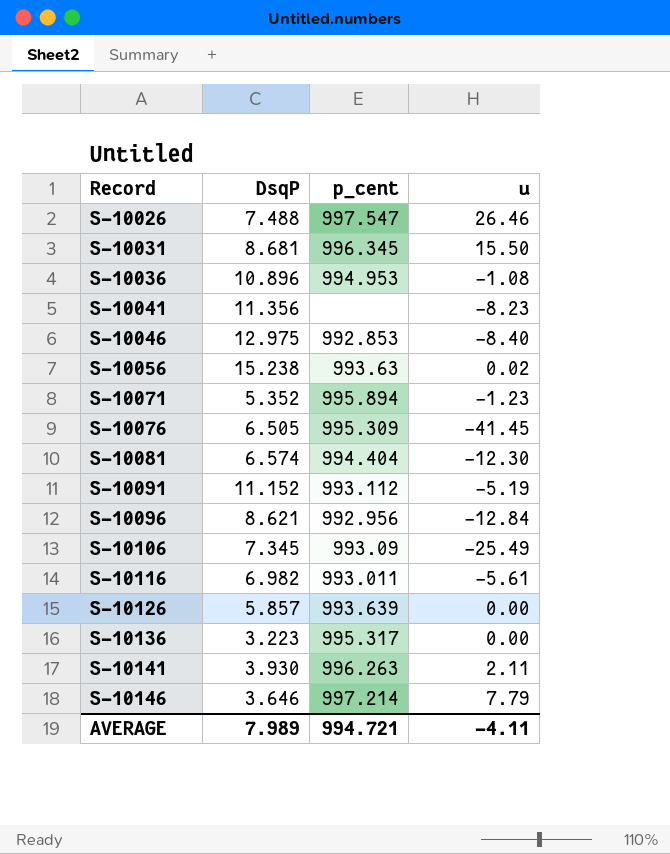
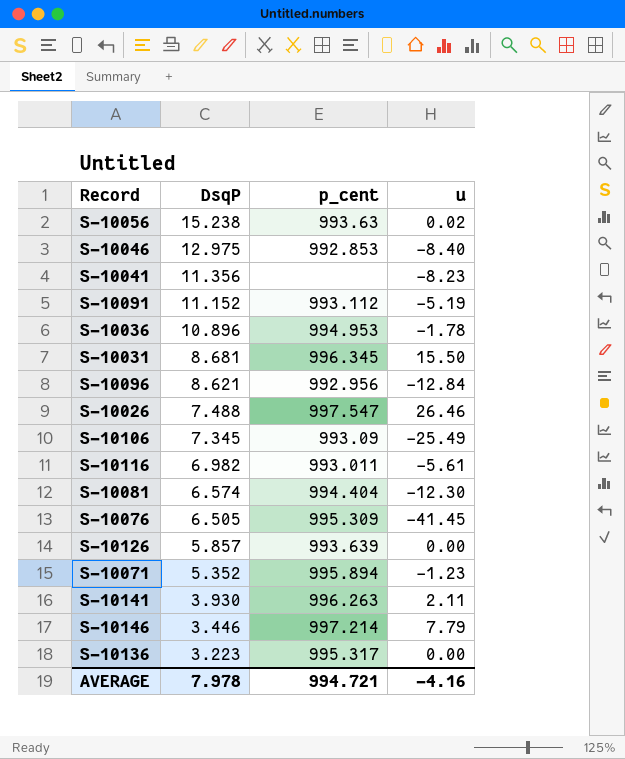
row order: Record ascending -> DsqP descending
S-10036 | u: -1.08 -> -1.78
S-10146 | DsqP: 3.646 -> 3.446
AVERAGE | DsqP: 7.989 -> 7.978
AVERAGE | u: -4.11 -> -4.16

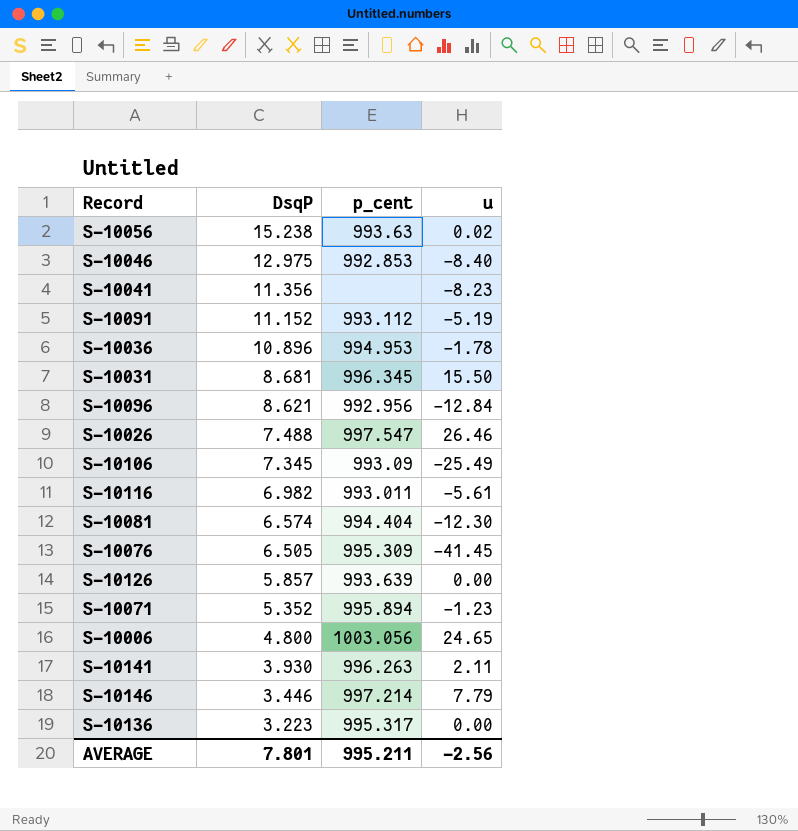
row S-10006: none -> 4.800 | 1003.056 | 24.65
AVERAGE | DsqP: 7.978 -> 7.801
AVERAGE | p_cent: 994.721 -> 995.211
AVERAGE | u: -4.16 -> -2.56

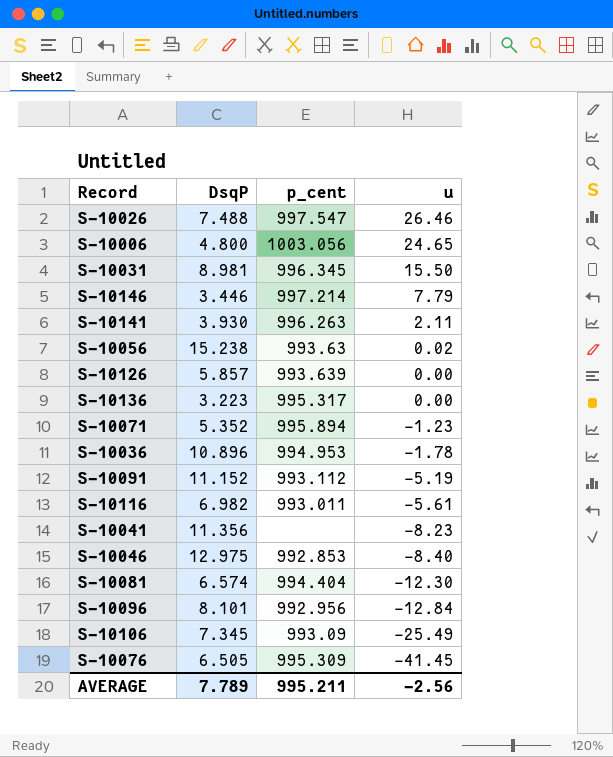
row order: DsqP descending -> u descending
S-10031 | DsqP: 8.681 -> 8.981
S-10096 | DsqP: 8.621 -> 8.101
AVERAGE | DsqP: 7.801 -> 7.789

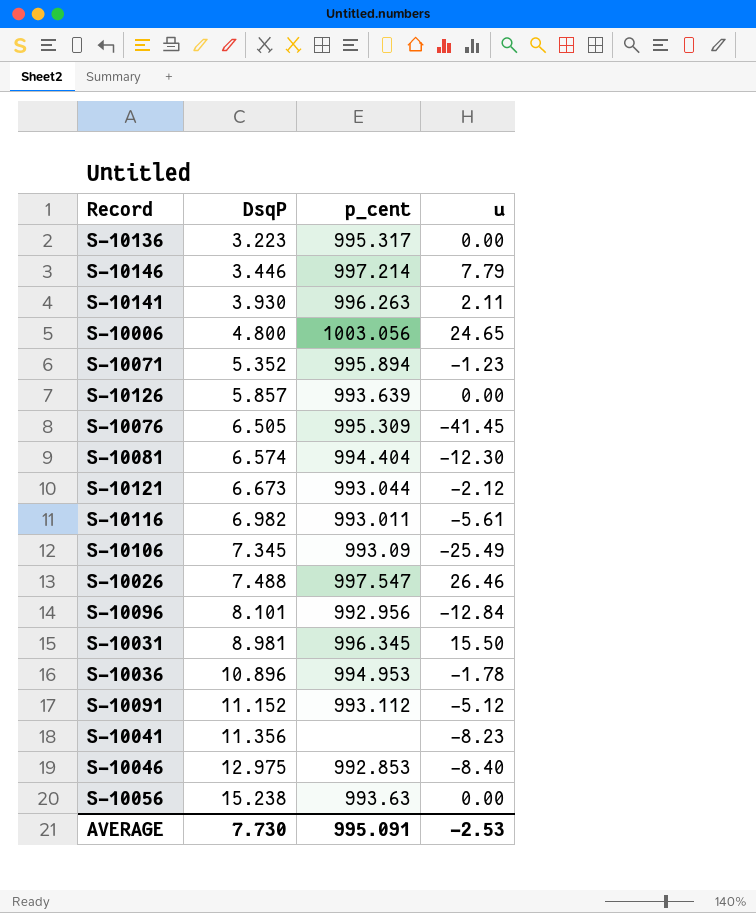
row order: u descending -> DsqP ascending
row S-10121: none -> 6.673 | 993.044 | -2.12
S-10091 | u: -5.19 -> -5.12
S-10056 | u: 0.02 -> 0.00
AVERAGE | DsqP: 7.789 -> 7.730
AVERAGE | p_cent: 995.211 -> 995.091
AVERAGE | u: -2.56 -> -2.53

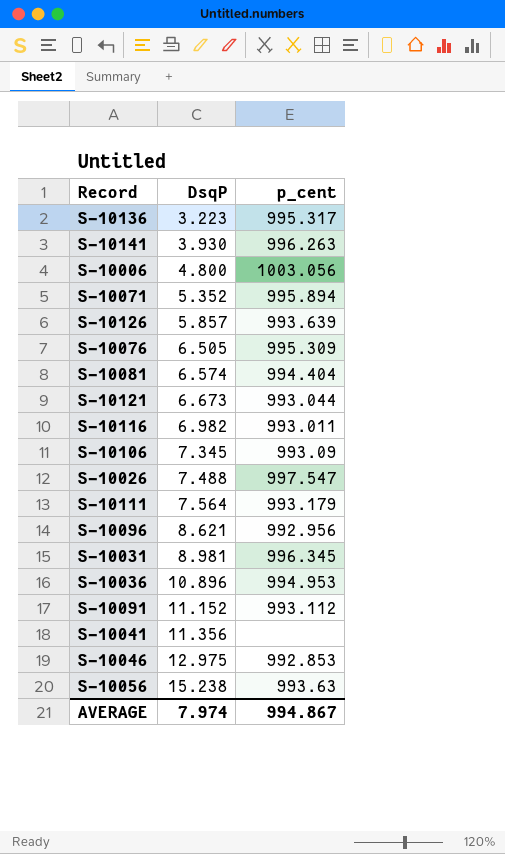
column u | position: 4 -> none
row S-10146: 3.446 | 997.214 | 7.79 -> none
row S-10111: none -> 7.564 | 993.179
S-10096 | DsqP: 8.101 -> 8.621
AVERAGE | DsqP: 7.730 -> 7.974
AVERAGE | p_cent: 995.091 -> 994.867

